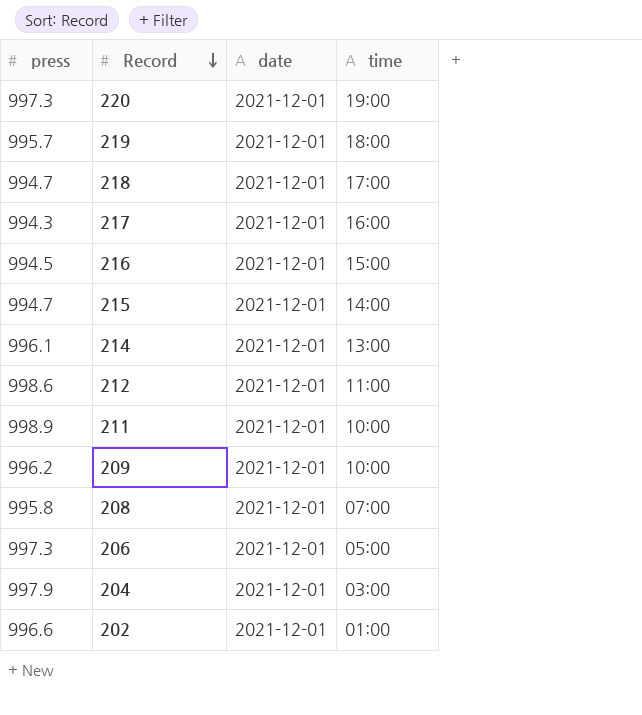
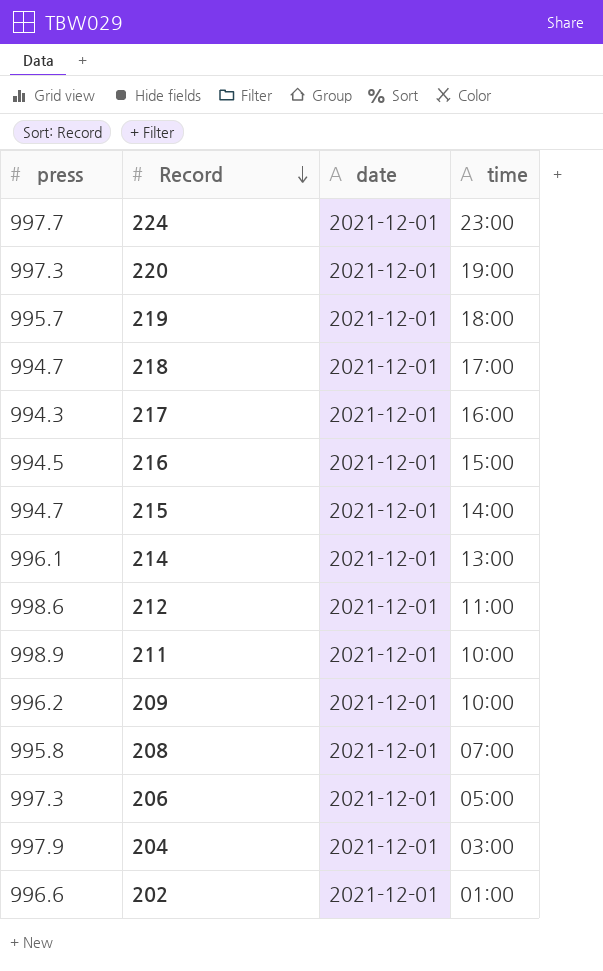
row 224: none -> 997.7 | 2021-12-01 | 23:00

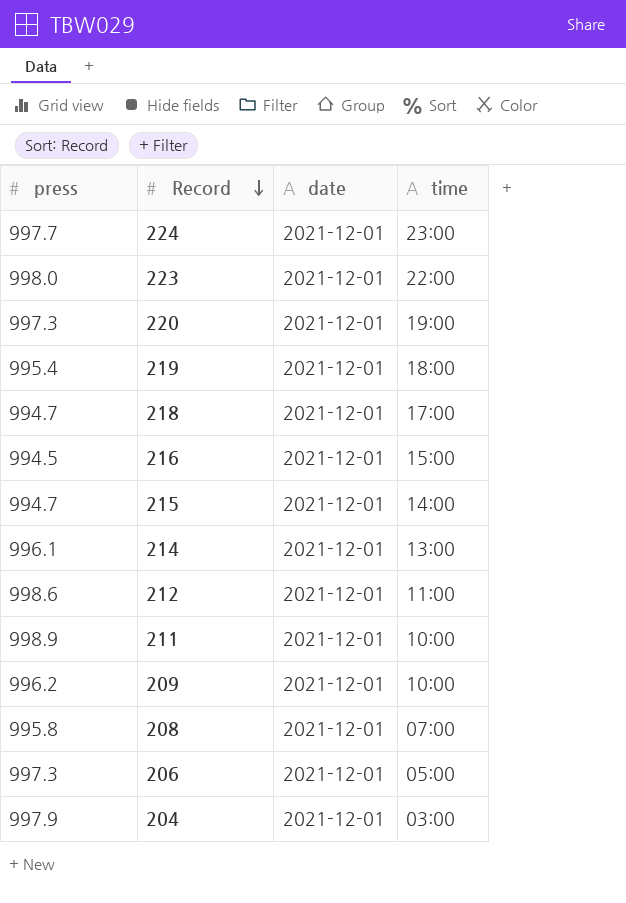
row 217: 994.3 | 2021-12-01 | 16:00 -> none
row 202: 996.6 | 2021-12-01 | 01:00 -> none
row 223: none -> 998.0 | 2021-12-01 | 22:00
219 | press: 995.7 -> 995.4

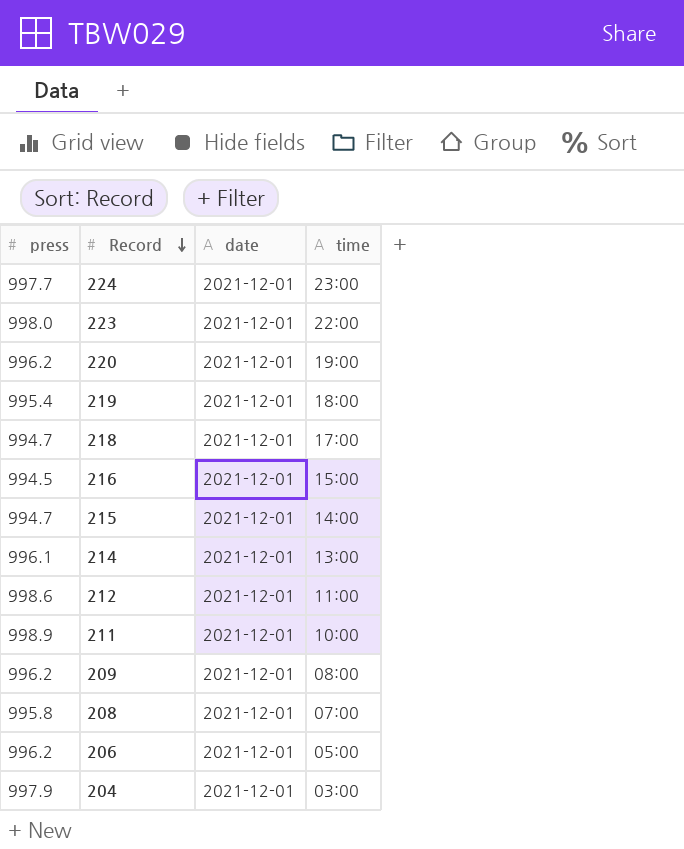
220 | press: 997.3 -> 996.2
209 | time: 10:00 -> 08:00
206 | press: 997.3 -> 996.2

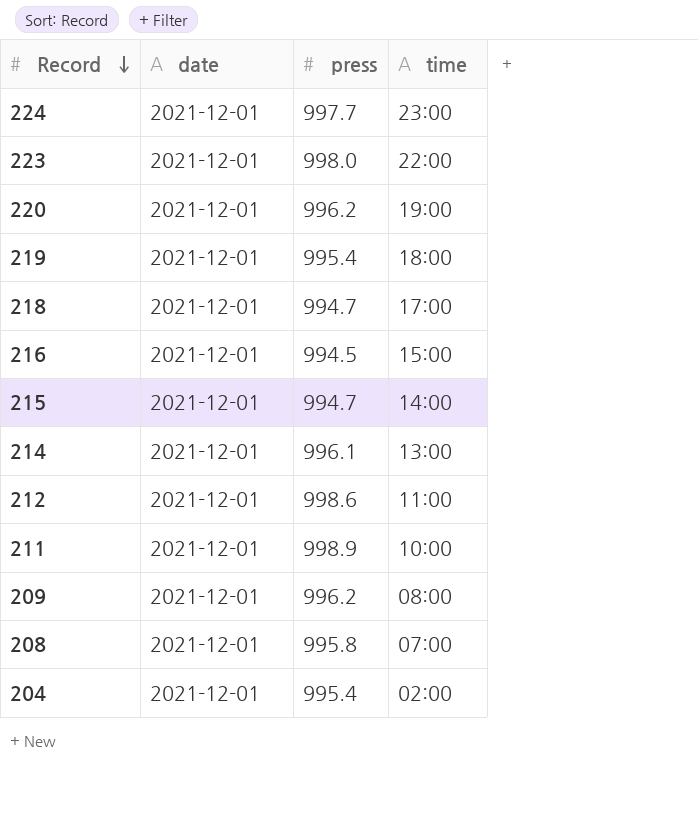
column press | position: 1 -> 3
row 206: 996.2 | 2021-12-01 | 05:00 -> none
204 | press: 997.9 -> 995.4
204 | time: 03:00 -> 02:00

